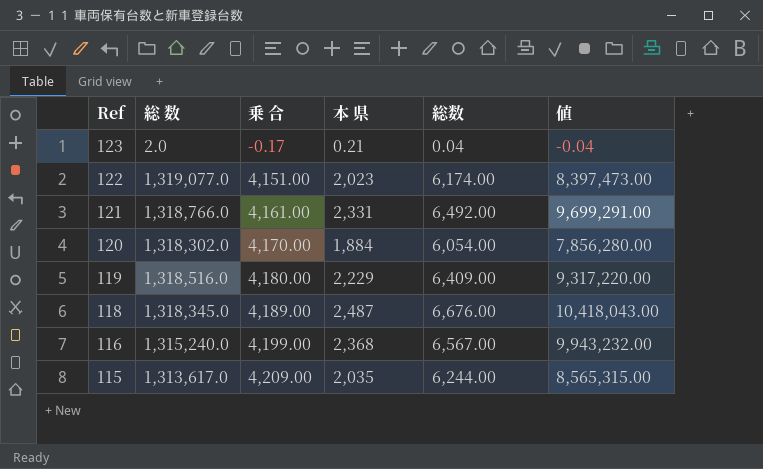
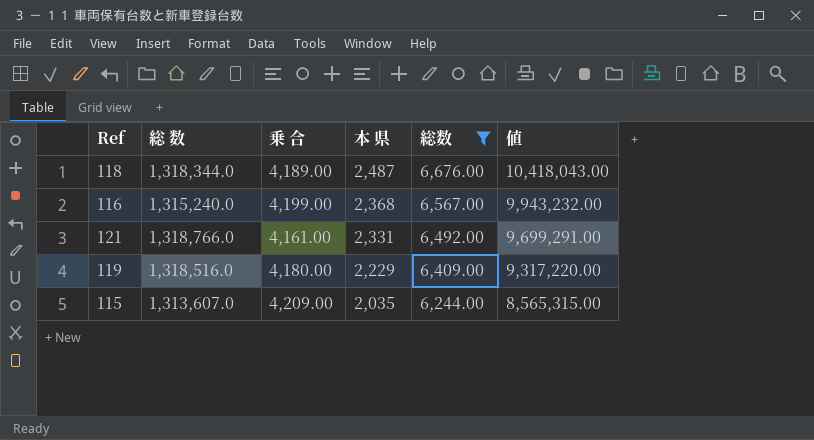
filter: none -> 総数 >= 6,244.00
row order: Ref descending -> 本 県 descending
118 | 総 数: 1,318,345.0 -> 1,318,344.0
115 | 総 数: 1,313,617.0 -> 1,313,607.0

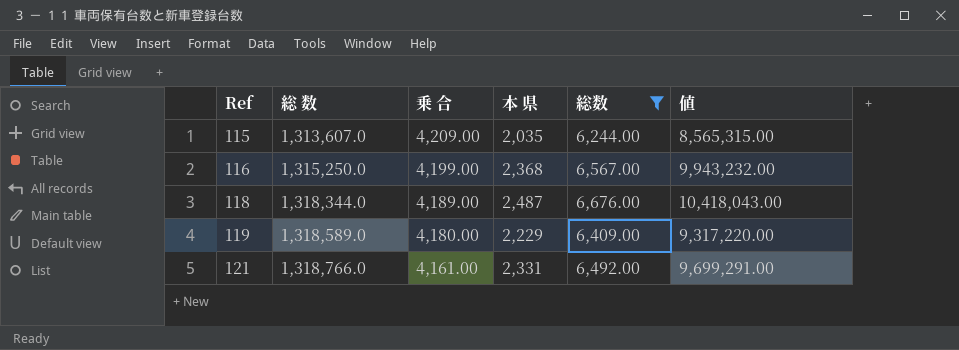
row order: 本 県 descending -> Ref ascending
116 | 総 数: 1,315,240.0 -> 1,315,250.0
119 | 総 数: 1,318,516.0 -> 1,318,589.0

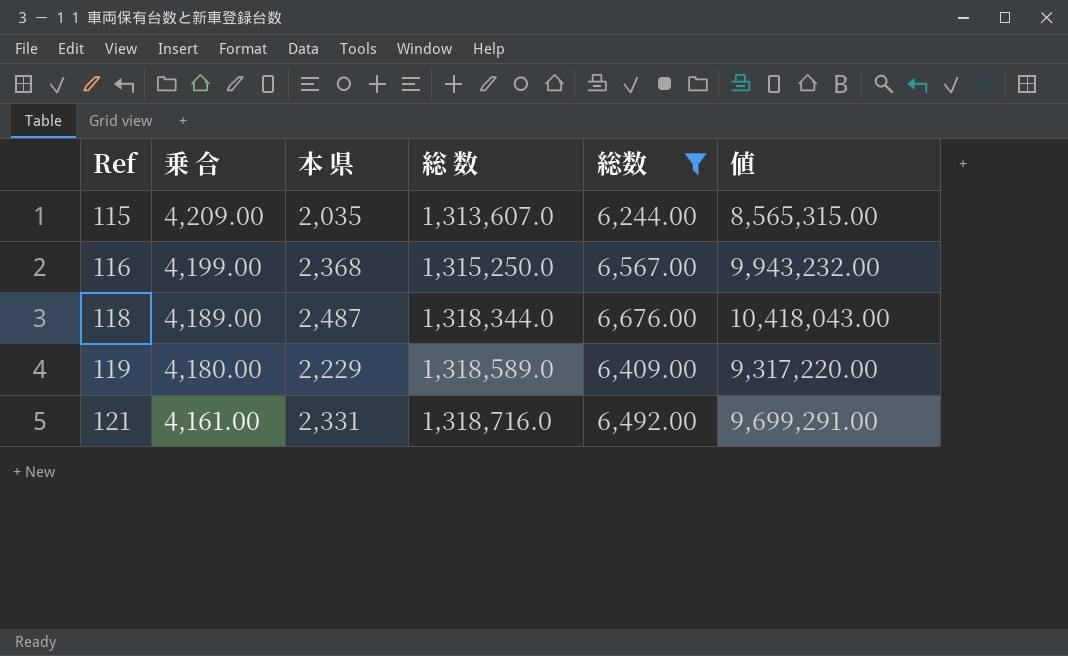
column 総 数 | position: 2 -> 4
121 | 総 数: 1,318,766.0 -> 1,318,716.0

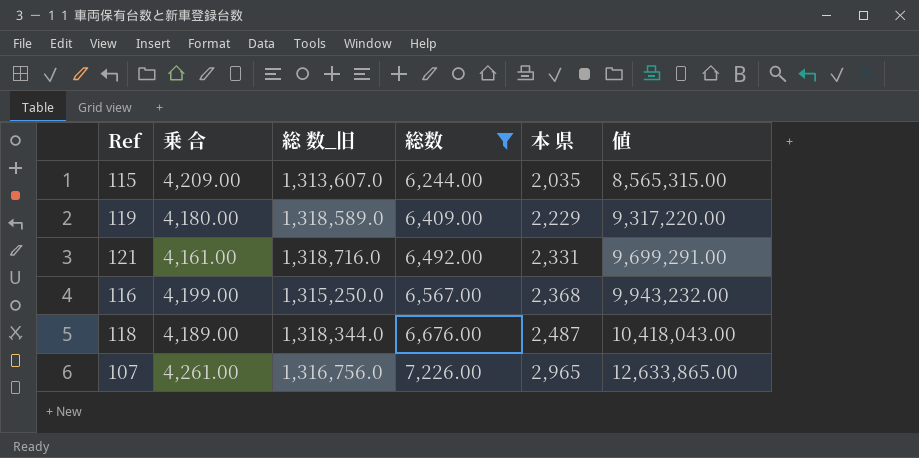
row order: Ref ascending -> 総数 ascending
column name: 総 数 -> 総 数_旧
column 本 県 | position: 3 -> 5
row 107: none -> 4,261.00 | 1,316,756.0 | 7,226.00 | 2,965 | 12,633,865.00

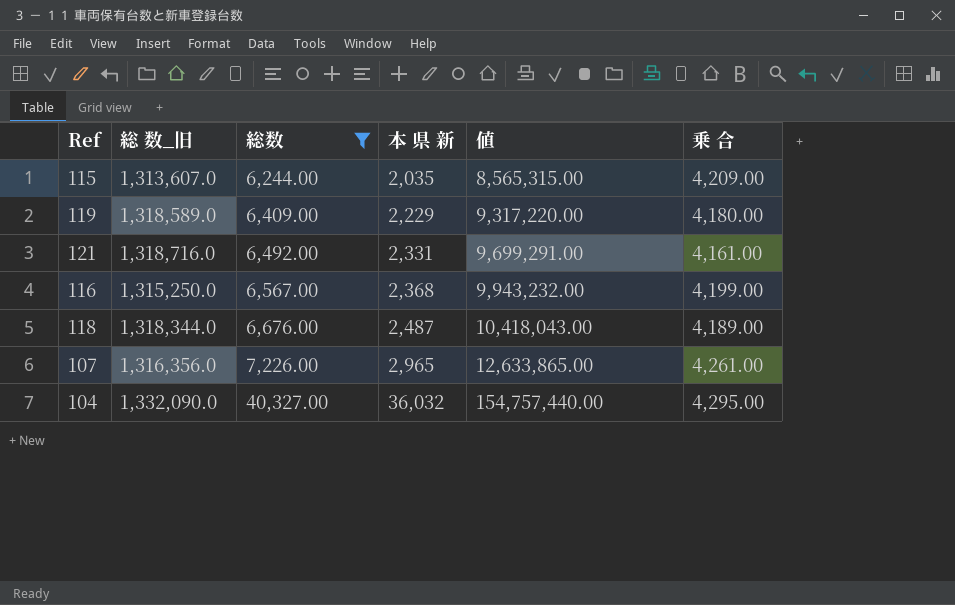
column name: 本 県 -> 本 県 新
column 乗 合 | position: 2 -> 6
107 | 総 数_旧: 1,316,756.0 -> 1,316,356.0
row 104: none -> 1,332,090.0 | 40,327.00 | 36,032 | 154,757,440.00 | 4,295.00

